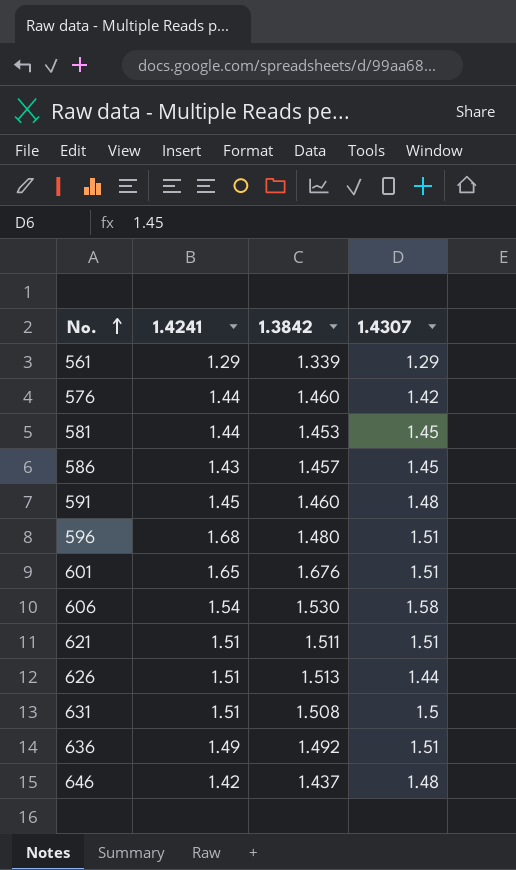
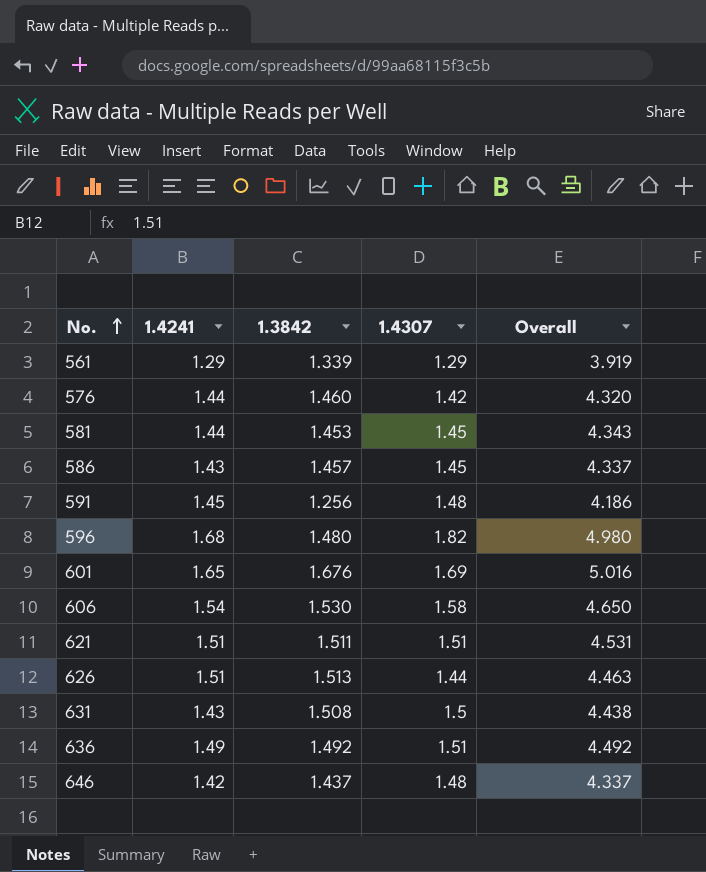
column Overall | formula: none -> [1.4241] + [1.3842] + [1.4307]
591 | 1.3842: 1.460 -> 1.256
596 | 1.4307: 1.51 -> 1.82
601 | 1.4307: 1.51 -> 1.69
631 | 1.4241: 1.51 -> 1.43

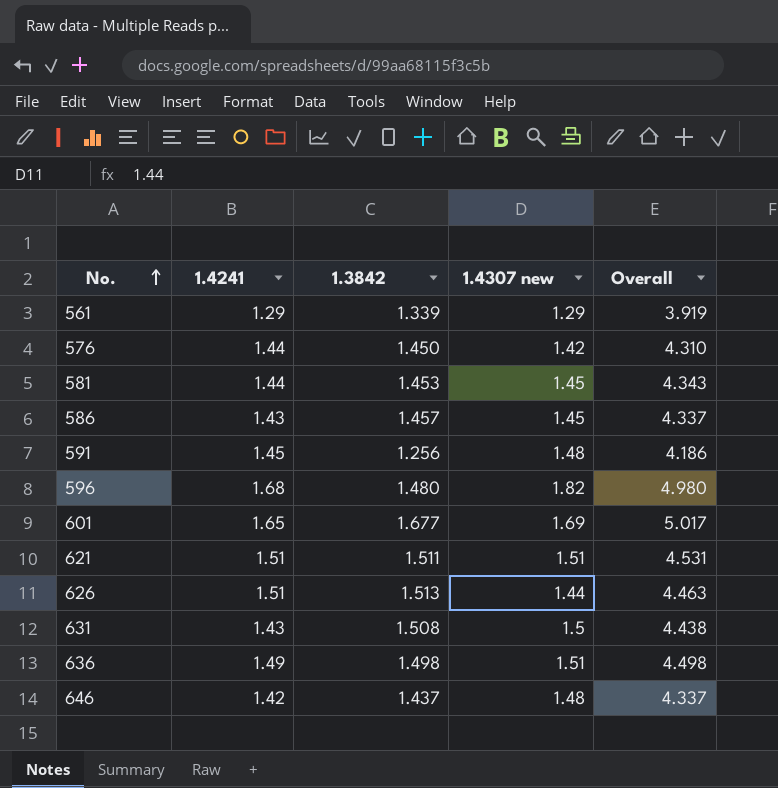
column name: 1.4307 -> 1.4307 new
row 606: 1.54 | 1.530 | 1.58 | 4.650 -> none
576 | 1.3842: 1.460 -> 1.450
576 | Overall: 4.320 -> 4.310
601 | 1.3842: 1.676 -> 1.677
601 | Overall: 5.016 -> 5.017
636 | 1.3842: 1.492 -> 1.498
636 | Overall: 4.492 -> 4.498

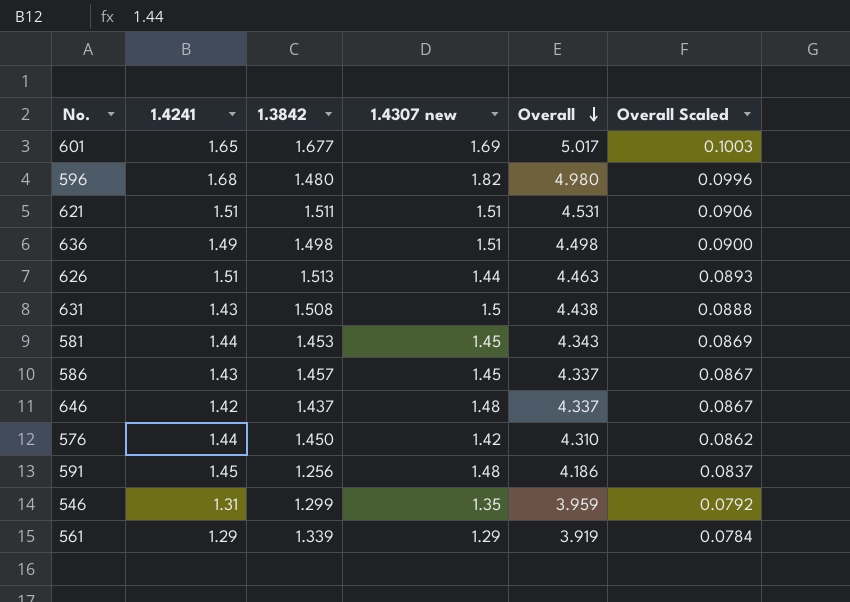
row order: No. ascending -> Overall descending
column Overall Scaled | formula: none -> [Overall] * 0.02
row 546: none -> 1.31 | 1.299 | 1.35 | 3.959 | 0.0792

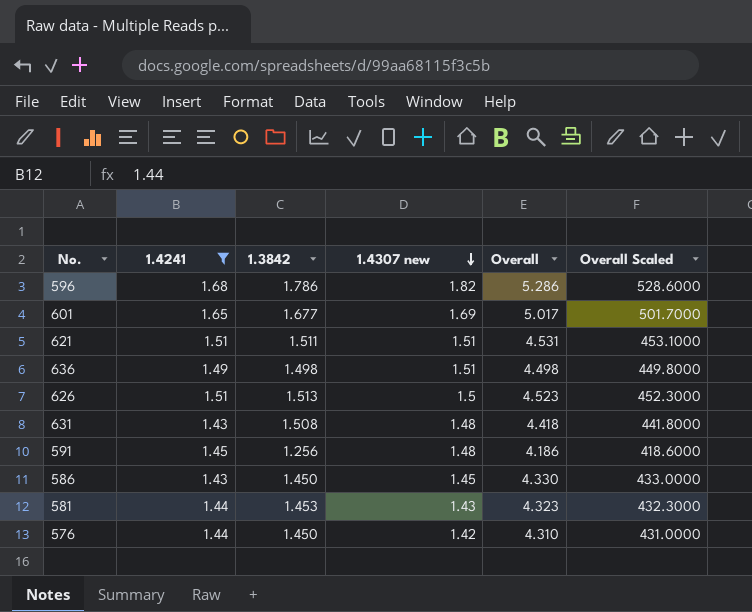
filter: none -> 1.4241 >= 1.43
row order: Overall descending -> 1.4307 new descending
column Overall Scaled | formula: [Overall] * 0.02 -> [Overall] * 100
596 | 1.3842: 1.480 -> 1.786
596 | Overall: 4.980 -> 5.286
626 | 1.4307 new: 1.44 -> 1.5
626 | Overall: 4.463 -> 4.523
631 | 1.4307 new: 1.5 -> 1.48
631 | Overall: 4.438 -> 4.418
586 | 1.3842: 1.457 -> 1.450
586 | Overall: 4.337 -> 4.330
581 | 1.4307 new: 1.45 -> 1.43
581 | Overall: 4.343 -> 4.323

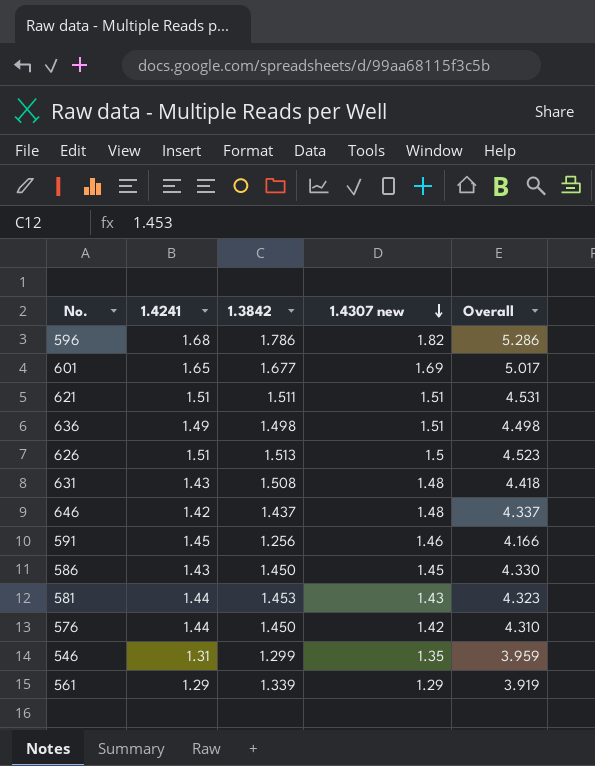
filter: 1.4241 >= 1.43 -> none
column Overall Scaled | formula: [Overall] * 100 -> none
591 | 1.4307 new: 1.48 -> 1.46
591 | Overall: 4.186 -> 4.166

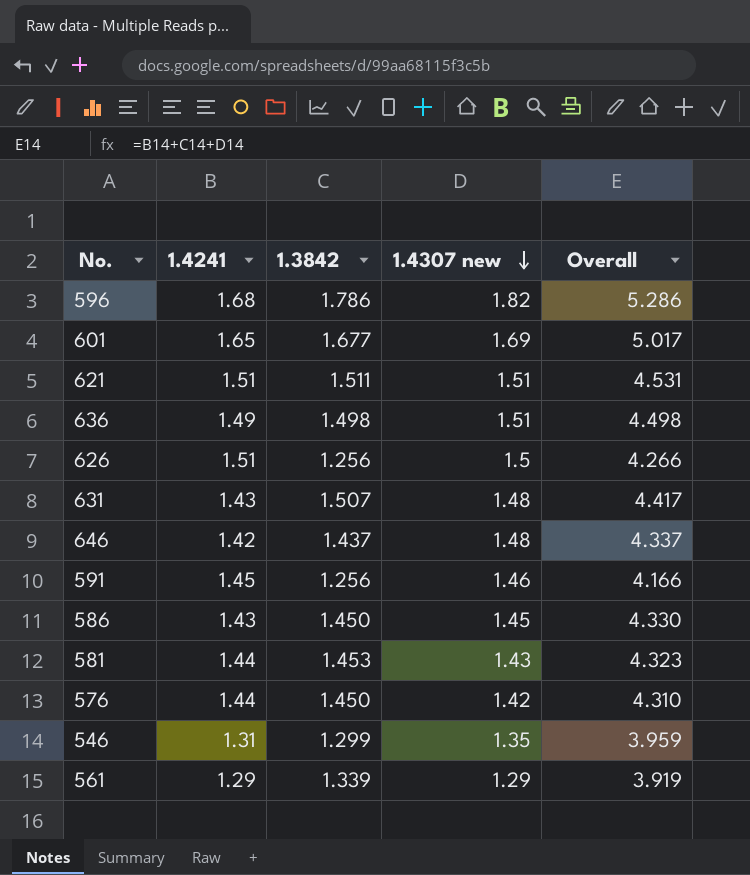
626 | 1.3842: 1.513 -> 1.256
626 | Overall: 4.523 -> 4.266
631 | 1.3842: 1.508 -> 1.507
631 | Overall: 4.418 -> 4.417

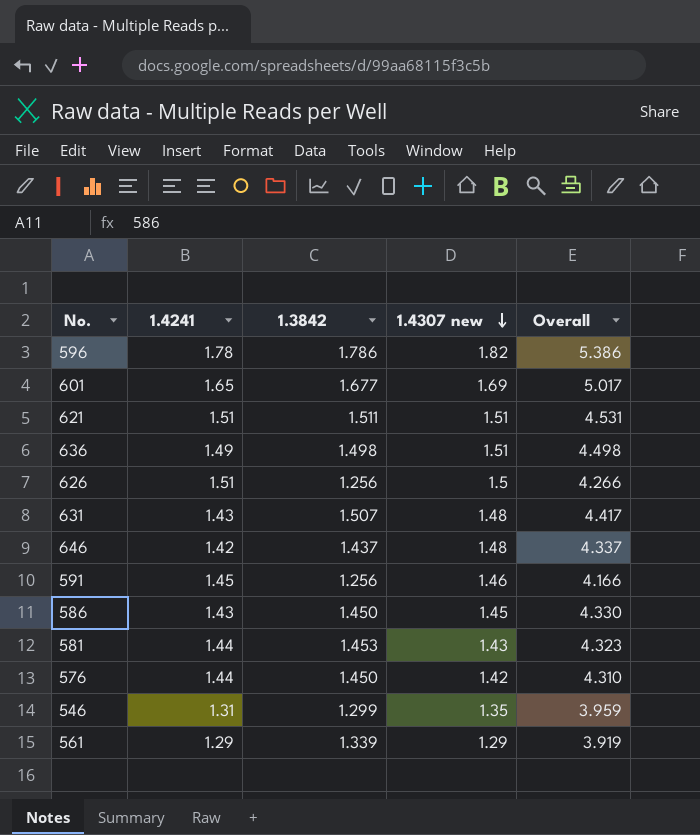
596 | 1.4241: 1.68 -> 1.78
596 | Overall: 5.286 -> 5.386

